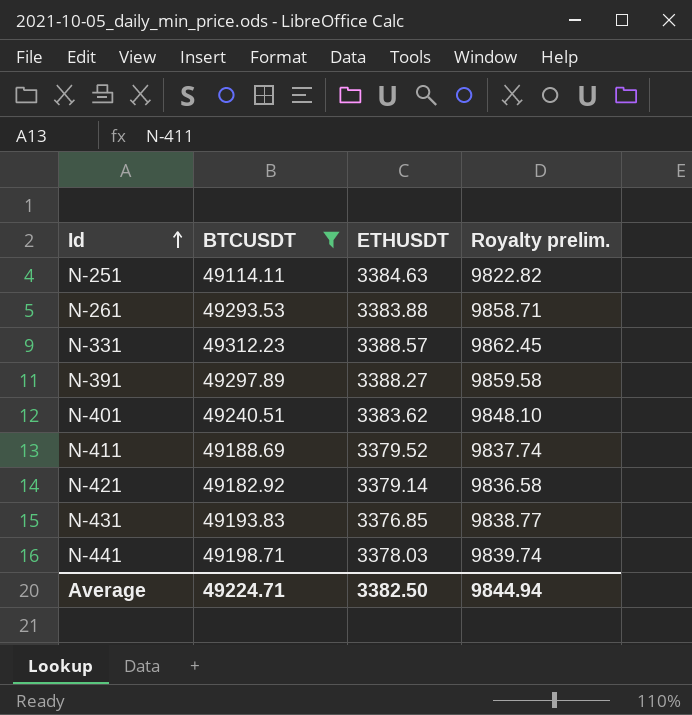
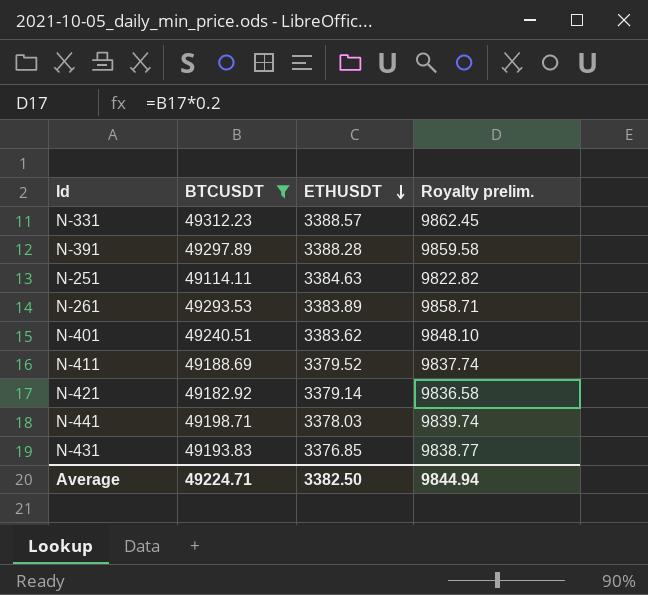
row order: Id ascending -> ETHUSDT descending
N-391 | ETHUSDT: 3388.27 -> 3388.28
N-261 | ETHUSDT: 3383.88 -> 3383.89

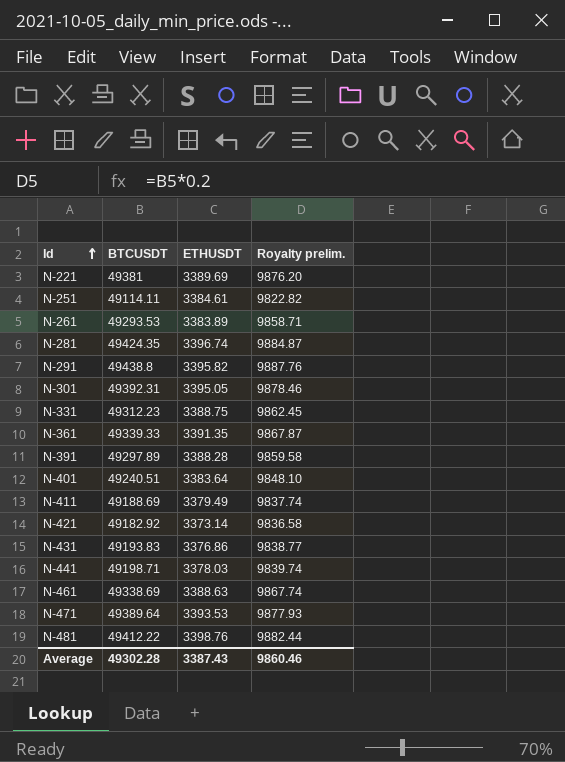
filter: BTCUSDT <= 49312.23 -> none
row order: ETHUSDT descending -> Id ascending
N-251 | ETHUSDT: 3384.63 -> 3384.61
N-331 | ETHUSDT: 3388.57 -> 3388.75
N-401 | ETHUSDT: 3383.62 -> 3383.64
N-411 | ETHUSDT: 3379.52 -> 3379.49
N-421 | ETHUSDT: 3379.14 -> 3373.14
N-431 | ETHUSDT: 3376.85 -> 3376.86
Average | BTCUSDT: 49224.71 -> 49302.28
Average | ETHUSDT: 3382.50 -> 3387.43
Average | Royalty prelim.: 9844.94 -> 9860.46

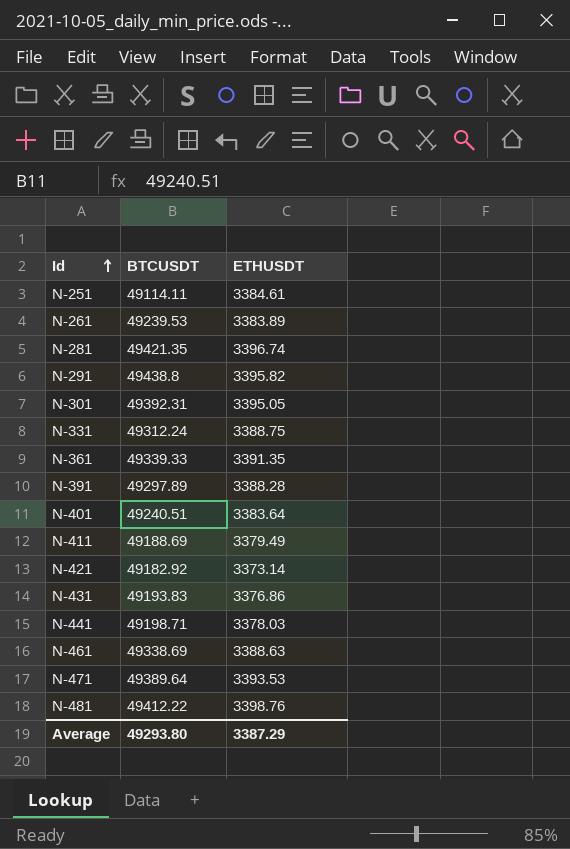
column Royalty prelim. | formula: [BTCUSDT] * 0.2 -> none
row N-221: 49381 | 3389.69 | 9876.20 -> none
N-261 | BTCUSDT: 49293.53 -> 49239.53
N-281 | BTCUSDT: 49424.35 -> 49421.35
N-331 | BTCUSDT: 49312.23 -> 49312.24
Average | BTCUSDT: 49302.28 -> 49293.80
Average | ETHUSDT: 3387.43 -> 3387.29

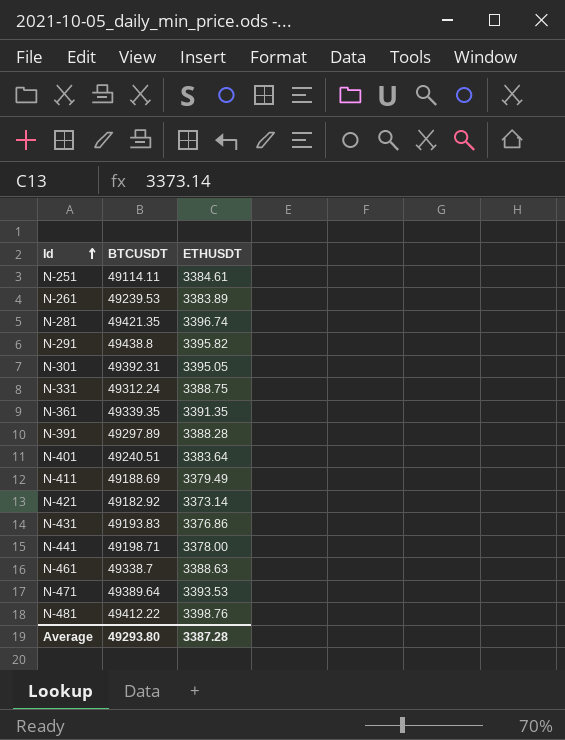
N-361 | BTCUSDT: 49339.33 -> 49339.35
N-441 | ETHUSDT: 3378.03 -> 3378.00
N-461 | BTCUSDT: 49338.69 -> 49338.7
Average | ETHUSDT: 3387.29 -> 3387.28

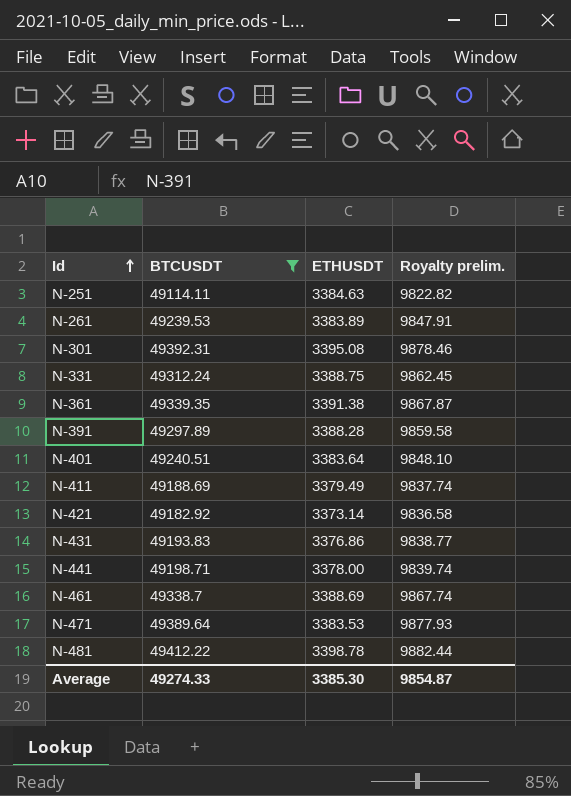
filter: none -> BTCUSDT <= 49412.22
column Royalty prelim. | formula: none -> [BTCUSDT] * 0.2
N-251 | ETHUSDT: 3384.61 -> 3384.63
N-301 | ETHUSDT: 3395.05 -> 3395.08
N-361 | ETHUSDT: 3391.35 -> 3391.38
N-461 | ETHUSDT: 3388.63 -> 3388.69
N-471 | ETHUSDT: 3393.53 -> 3383.53
N-481 | ETHUSDT: 3398.76 -> 3398.78
Average | BTCUSDT: 49293.80 -> 49274.33
Average | ETHUSDT: 3387.28 -> 3385.30

